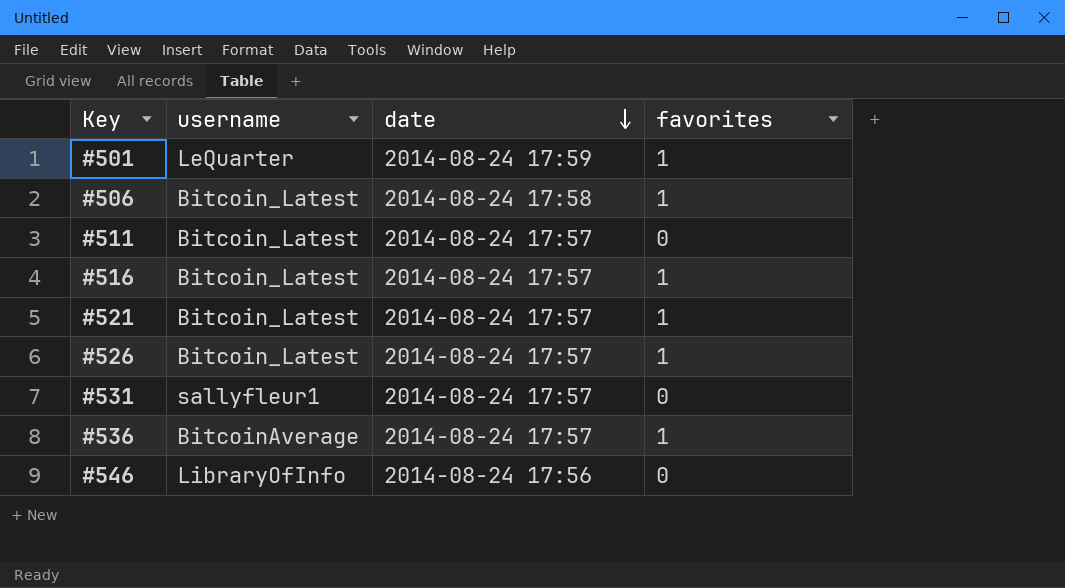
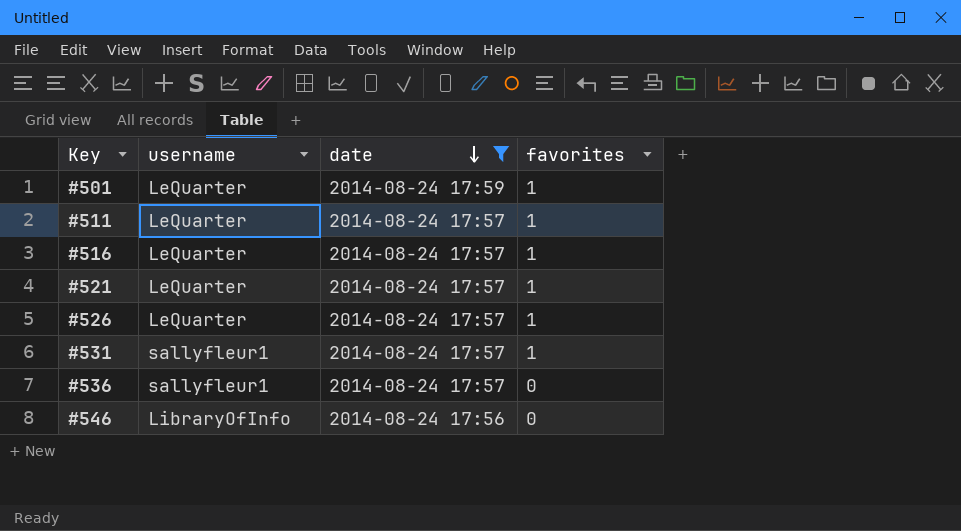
filter: none -> date != 2014-08-24 17:58
#511 | username: Bitcoin_Latest -> LeQuarter
#511 | favorites: 0 -> 1
#516 | username: Bitcoin_Latest -> LeQuarter
#521 | username: Bitcoin_Latest -> LeQuarter
#526 | username: Bitcoin_Latest -> LeQuarter
#531 | favorites: 0 -> 1
#536 | username: BitcoinAverage -> sallyfleur1
#536 | favorites: 1 -> 0

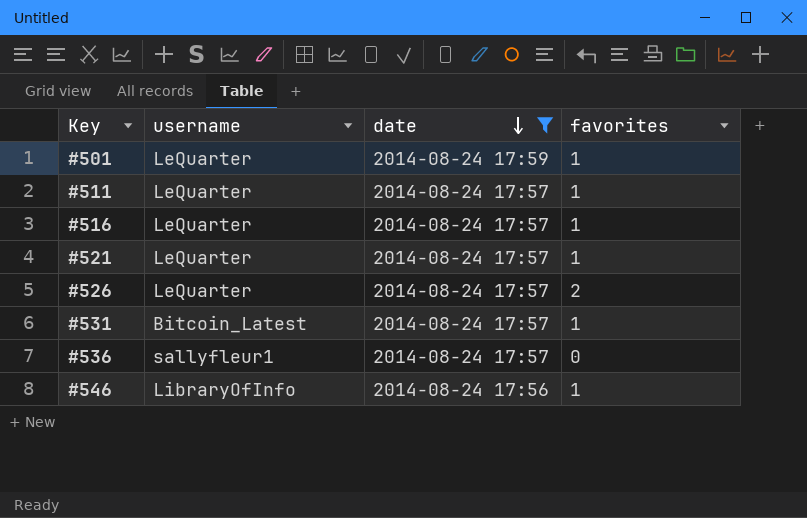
#526 | favorites: 1 -> 2
#531 | username: sallyfleur1 -> Bitcoin_Latest
#546 | favorites: 0 -> 1

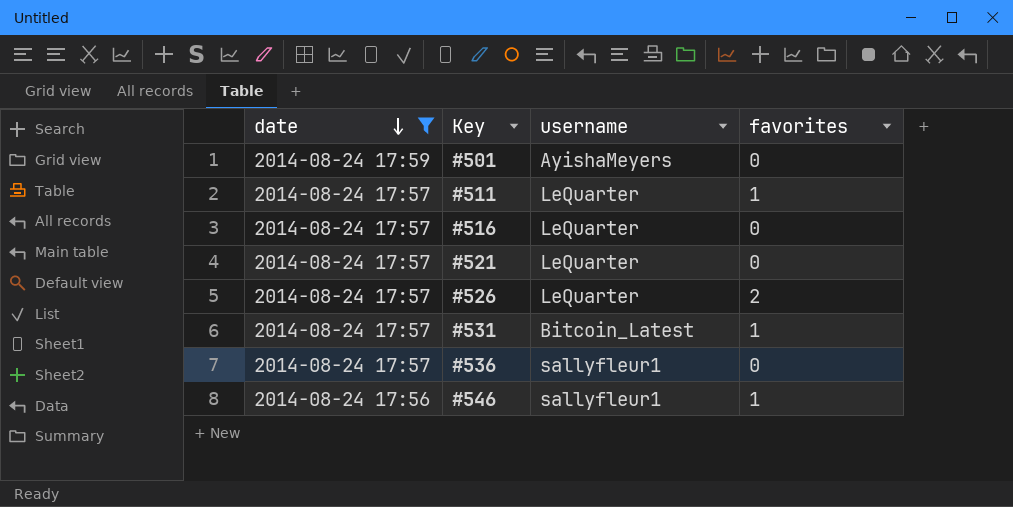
column date | position: 3 -> 1
#501 | username: LeQuarter -> AyishaMeyers
#501 | favorites: 1 -> 0
#516 | favorites: 1 -> 0
#521 | favorites: 1 -> 0
#546 | username: LibraryOfInfo -> sallyfleur1

